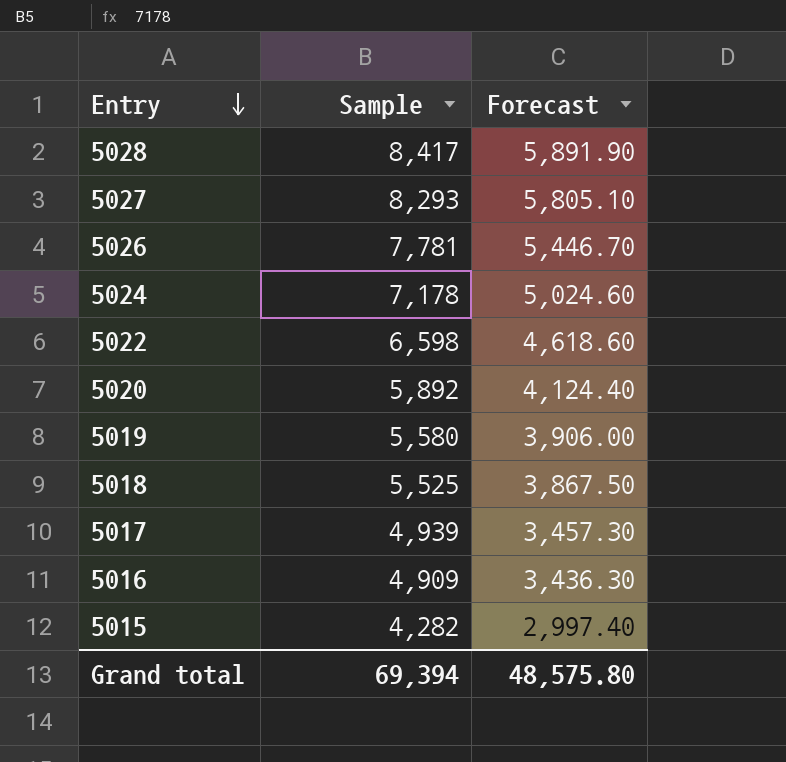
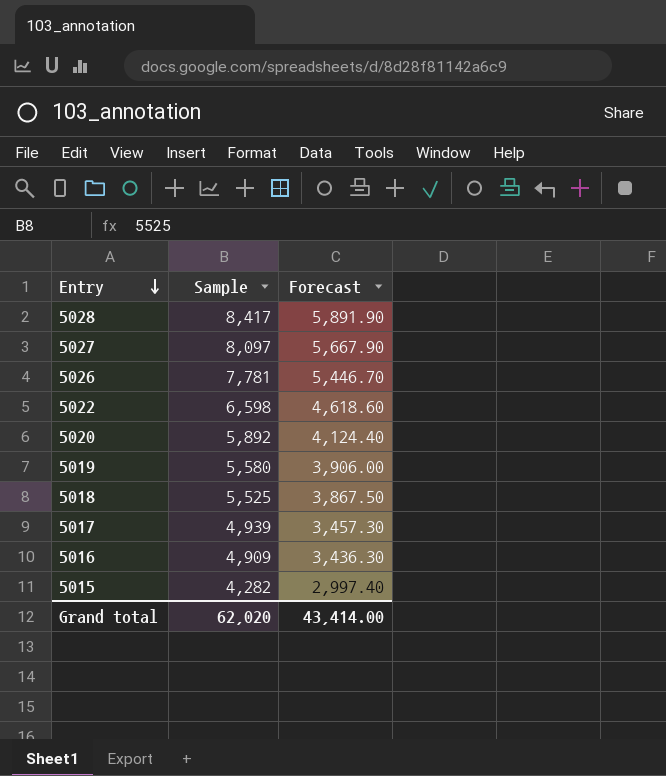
row 5024: 7,178 | 5,024.60 -> none
5027 | Sample: 8,293 -> 8,097
5027 | Forecast: 5,805.10 -> 5,667.90
Grand total | Sample: 69,394 -> 62,020
Grand total | Forecast: 48,575.80 -> 43,414.00

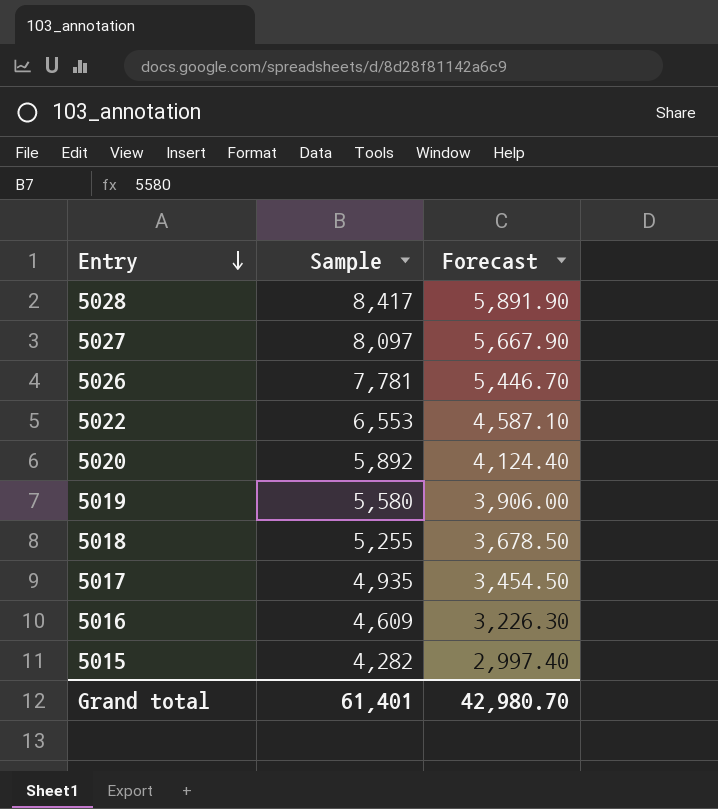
5022 | Sample: 6,598 -> 6,553
5022 | Forecast: 4,618.60 -> 4,587.10
5018 | Sample: 5,525 -> 5,255
5018 | Forecast: 3,867.50 -> 3,678.50
5017 | Sample: 4,939 -> 4,935
5017 | Forecast: 3,457.30 -> 3,454.50
5016 | Sample: 4,909 -> 4,609
5016 | Forecast: 3,436.30 -> 3,226.30
Grand total | Sample: 62,020 -> 61,401
Grand total | Forecast: 43,414.00 -> 42,980.70

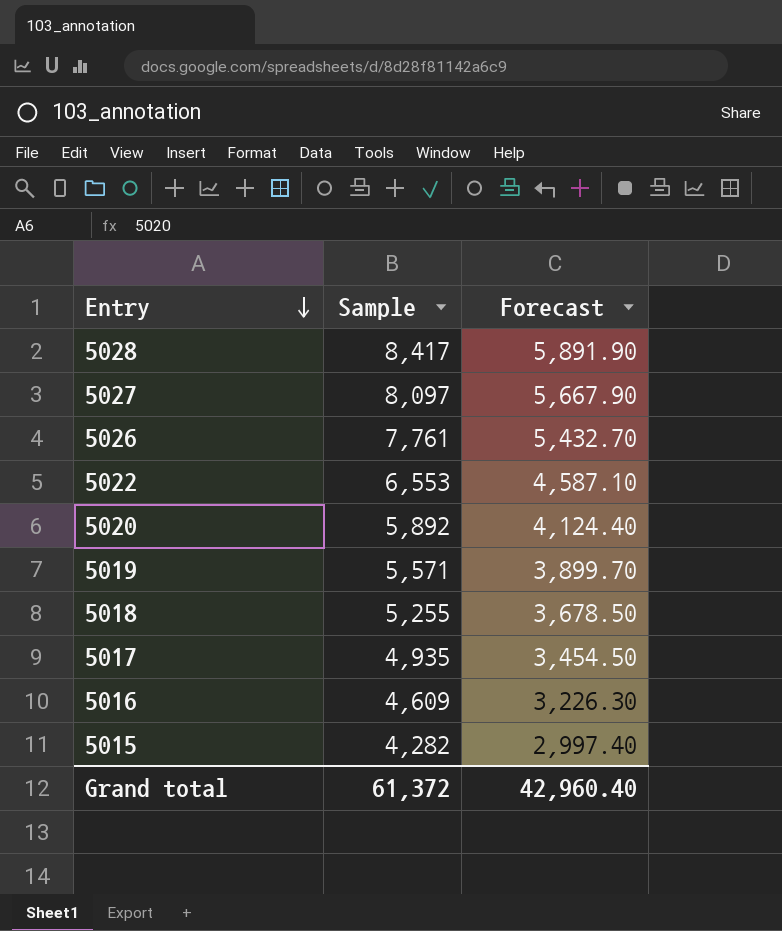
5026 | Sample: 7,781 -> 7,761
5026 | Forecast: 5,446.70 -> 5,432.70
5019 | Sample: 5,580 -> 5,571
5019 | Forecast: 3,906.00 -> 3,899.70
Grand total | Sample: 61,401 -> 61,372
Grand total | Forecast: 42,980.70 -> 42,960.40

